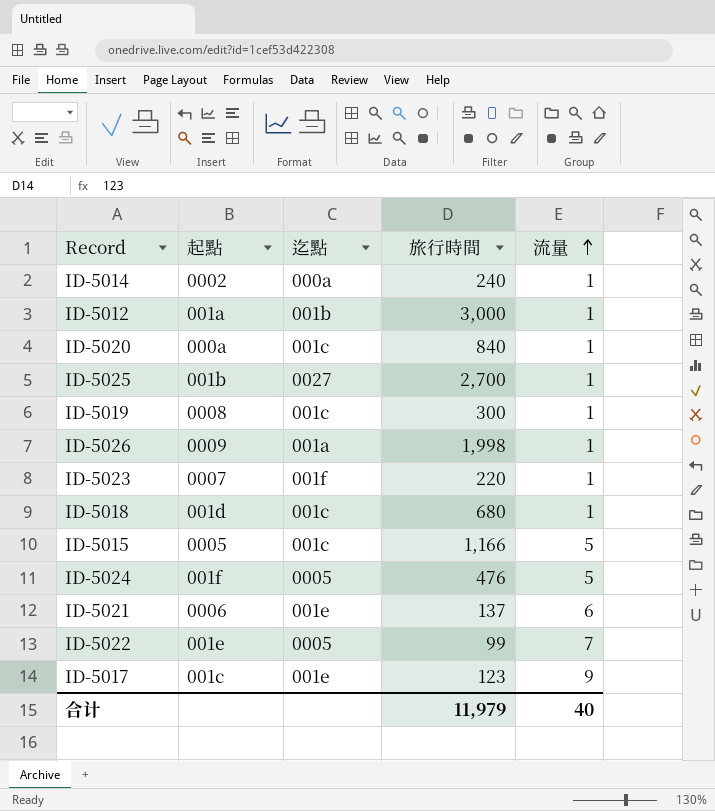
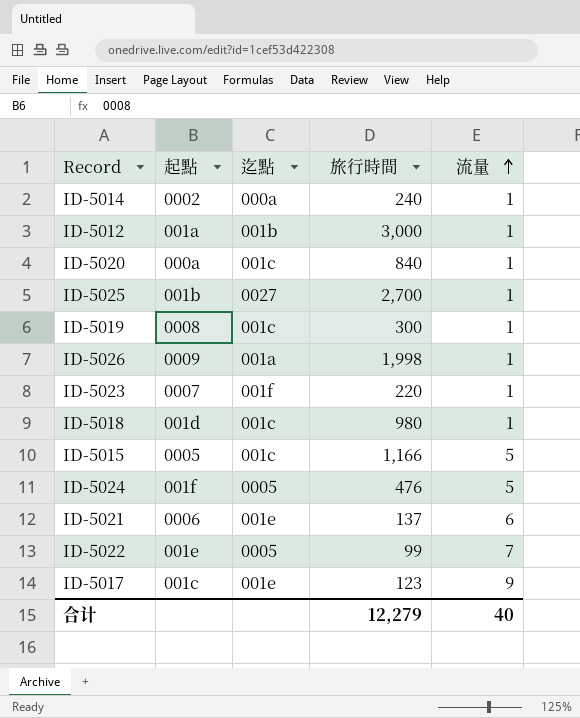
ID-5018 | 旅行時間: 680 -> 980
合计 | 旅行時間: 11,979 -> 12,279

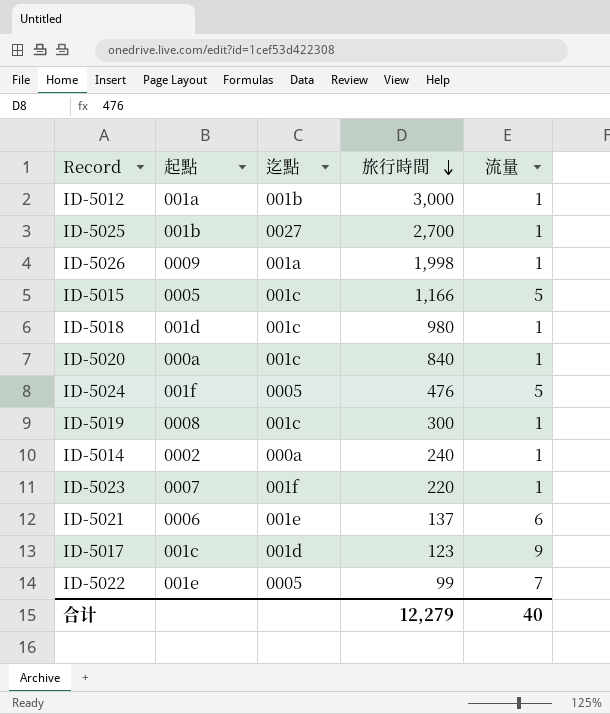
row order: 流量 ascending -> 旅行時間 descending
ID-5017 | 迄點: 001e -> 001d

